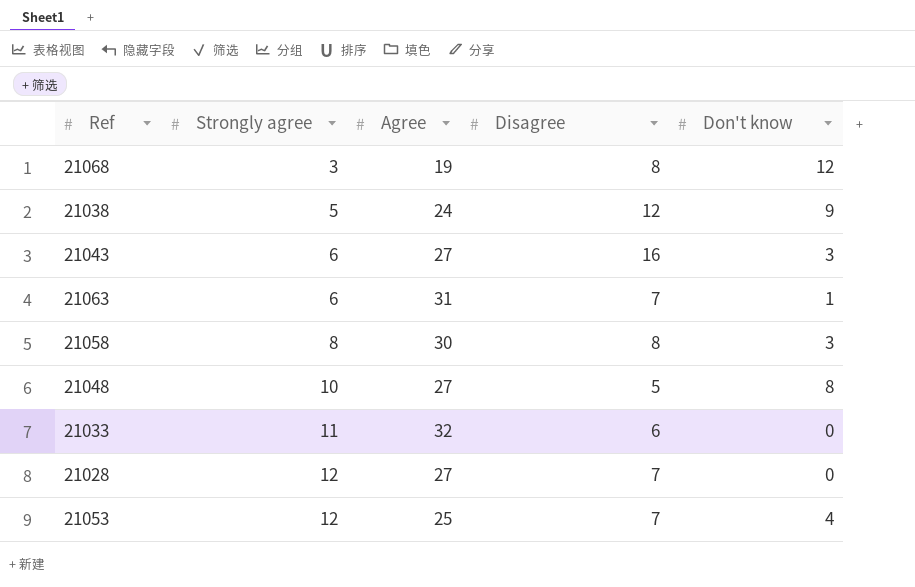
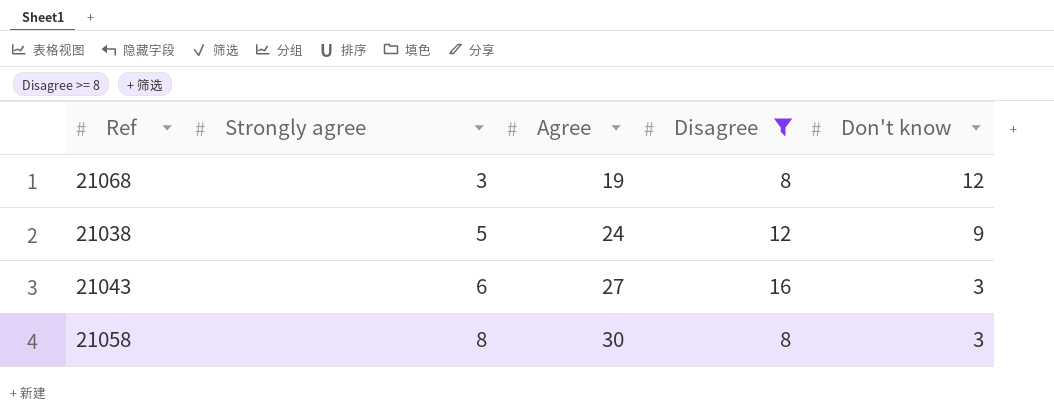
filter: none -> Disagree >= 8

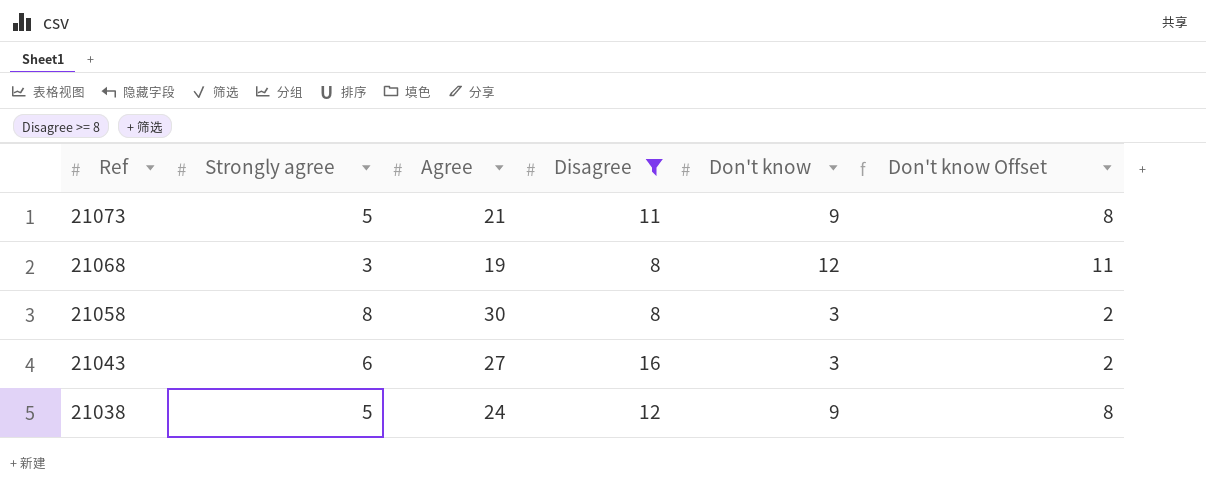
row order: Strongly agree ascending -> Ref descending
column Don't know Offset | formula: none -> [Don't know] - 1
row 21073: none -> 5 | 21 | 11 | 9 | 8

